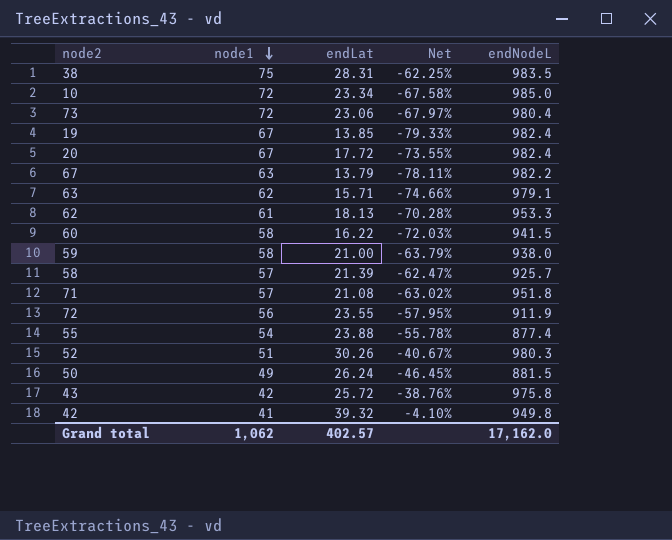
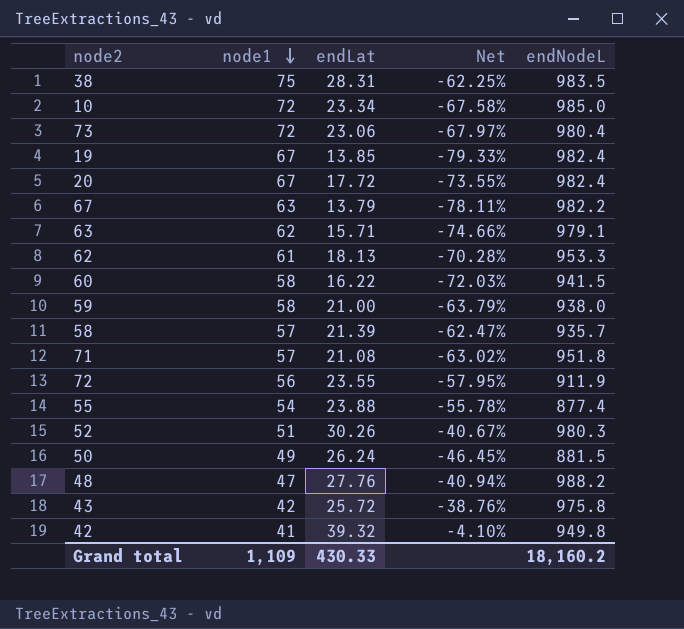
58 | endNodeL: 925.7 -> 935.7
row 48: none -> 47 | 27.76 | -40.94% | 988.2
Grand total | node1: 1,062 -> 1,109
Grand total | endLat: 402.57 -> 430.33
Grand total | endNodeL: 17,162.0 -> 18,160.2

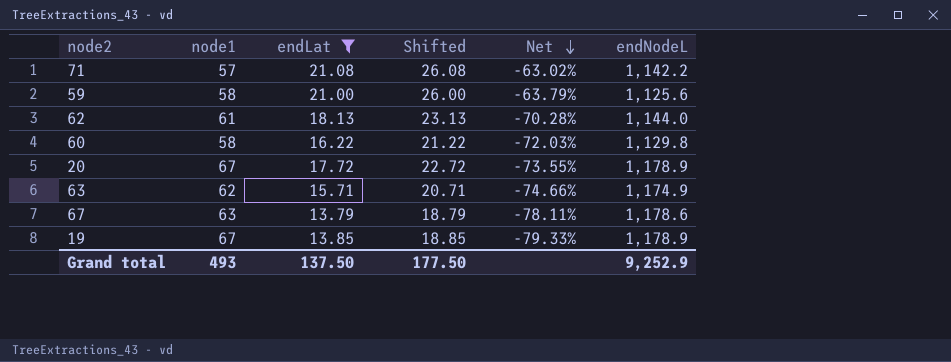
filter: none -> endLat <= 21.08
row order: node1 descending -> Net descending
column Shifted | formula: none -> [endLat] + 5
71 | endNodeL: 951.8 -> 1,142.2
59 | endNodeL: 938.0 -> 1,125.6
62 | endNodeL: 953.3 -> 1,144.0
60 | endNodeL: 941.5 -> 1,129.8
20 | endNodeL: 982.4 -> 1,178.9
63 | endNodeL: 979.1 -> 1,174.9
67 | endNodeL: 982.2 -> 1,178.6
19 | endNodeL: 982.4 -> 1,178.9
Grand total | node1: 1,109 -> 493
Grand total | endLat: 430.33 -> 137.50
Grand total | endNodeL: 18,160.2 -> 9,252.9

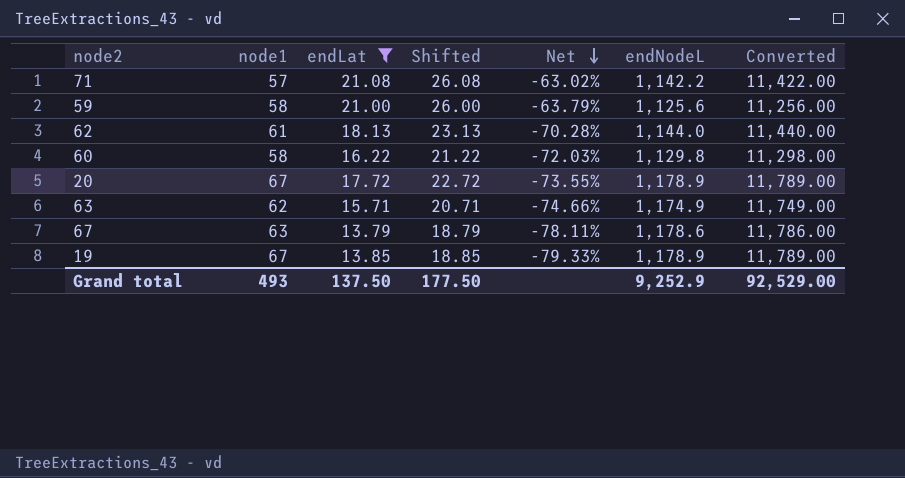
column Converted | formula: none -> [endNodeL] * 10

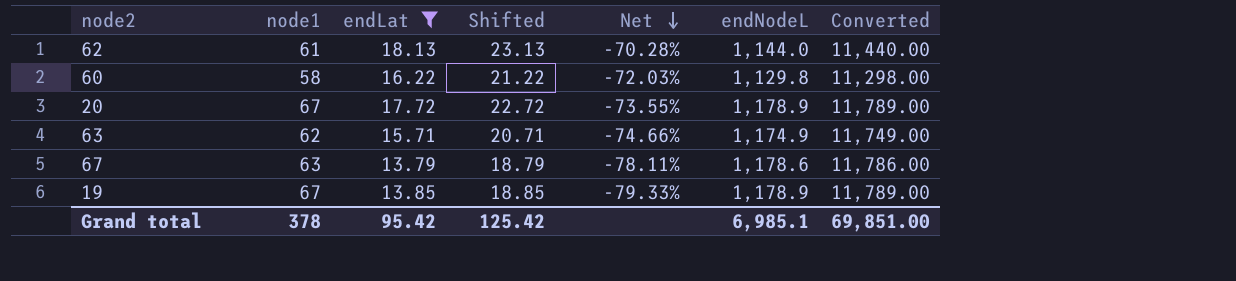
row 71: 57 | 21.08 | 26.08 | -63.02% | 1,142.2 | 11,422.00 -> none
row 59: 58 | 21.00 | 26.00 | -63.79% | 1,125.6 | 11,256.00 -> none
Grand total | node1: 493 -> 378
Grand total | endLat: 137.50 -> 95.42
Grand total | Shifted: 177.50 -> 125.42
Grand total | endNodeL: 9,252.9 -> 6,985.1
Grand total | Converted: 92,529.00 -> 69,851.00

